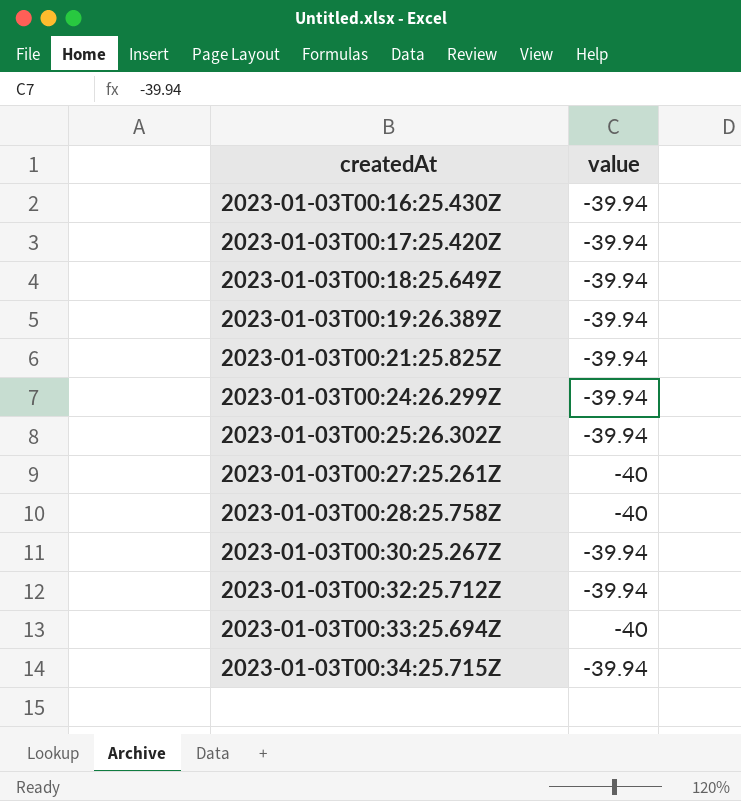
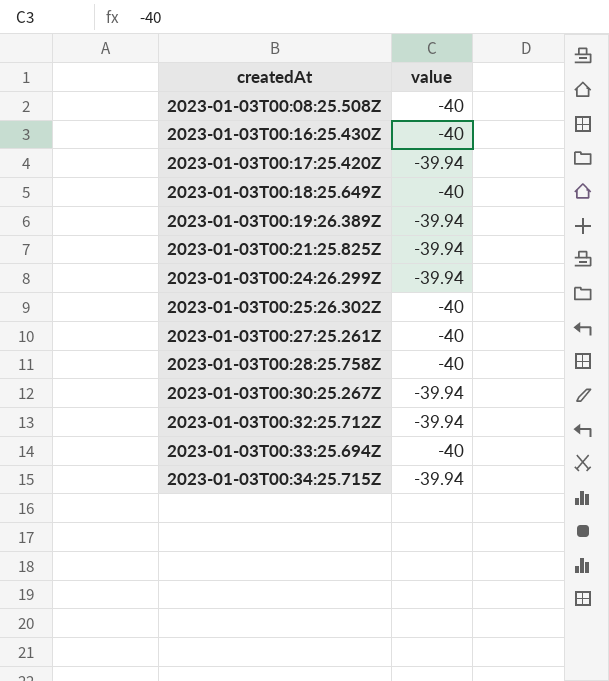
row 2023-01-03T00:08:25.508Z: none -> -40
2023-01-03T00:16:25.430Z | value: -39.94 -> -40
2023-01-03T00:18:25.649Z | value: -39.94 -> -40
2023-01-03T00:25:26.302Z | value: -39.94 -> -40

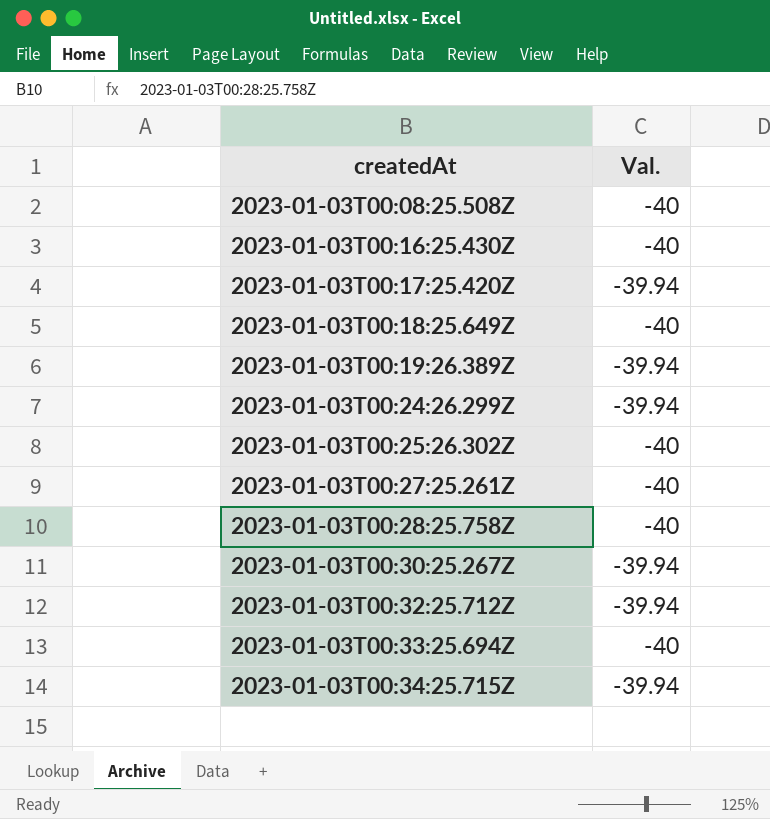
column name: value -> Val.
row 2023-01-03T00:21:25.825Z: -39.94 -> none

